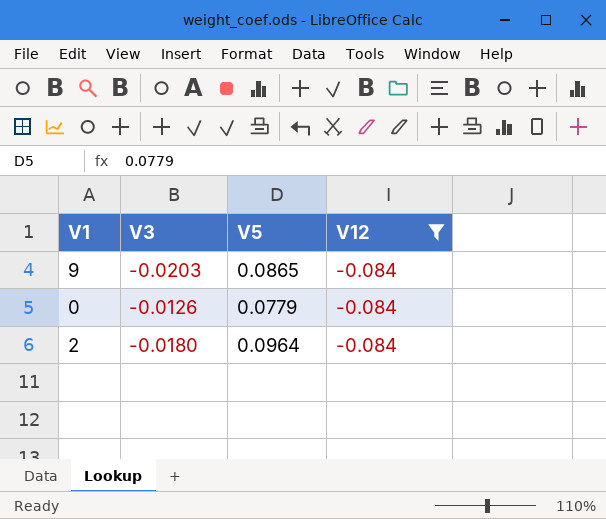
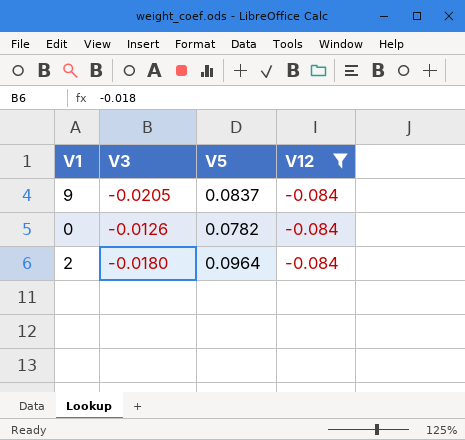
9 | V3: -0.0203 -> -0.0205
9 | V5: 0.0865 -> 0.0837
0 | V5: 0.0779 -> 0.0782

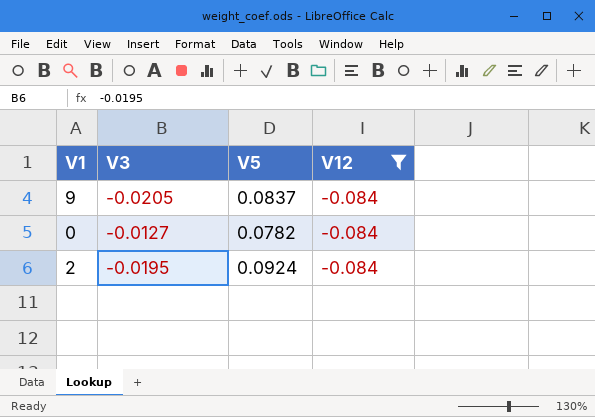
0 | V3: -0.0126 -> -0.0127
2 | V3: -0.0180 -> -0.0195
2 | V5: 0.0964 -> 0.0924

